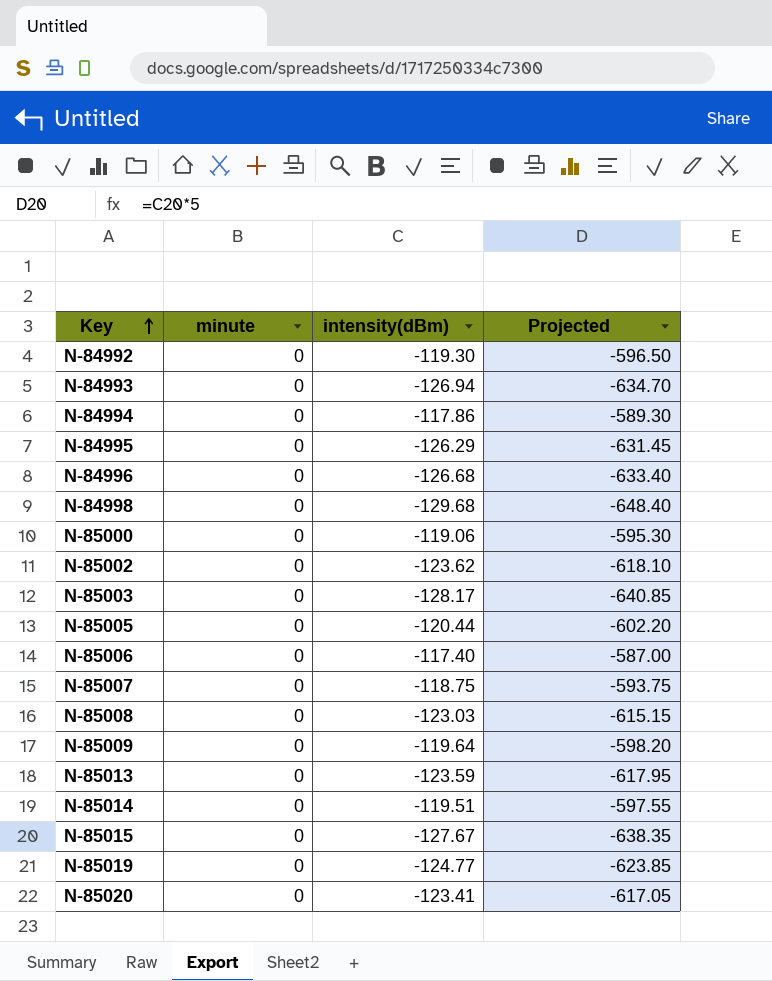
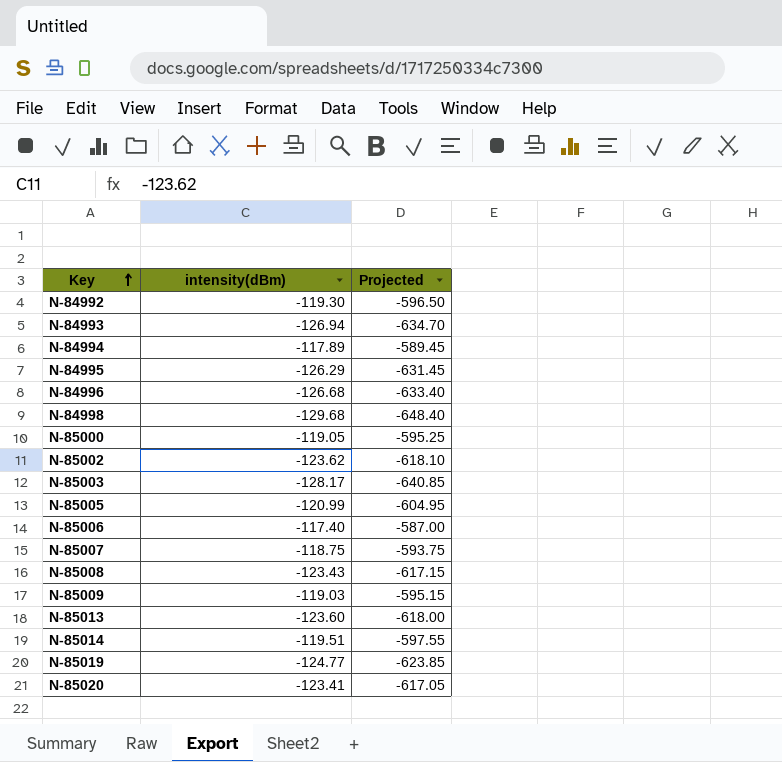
column minute | position: 2 -> none
row N-85015: 0 | -127.67 | -638.35 -> none
N-84994 | intensity(dBm): -117.86 -> -117.89
N-84994 | Projected: -589.30 -> -589.45
N-85000 | intensity(dBm): -119.06 -> -119.05
N-85000 | Projected: -595.30 -> -595.25
N-85005 | intensity(dBm): -120.44 -> -120.99
N-85005 | Projected: -602.20 -> -604.95
N-85008 | intensity(dBm): -123.03 -> -123.43
N-85008 | Projected: -615.15 -> -617.15
N-85009 | intensity(dBm): -119.64 -> -119.03
N-85009 | Projected: -598.20 -> -595.15
N-85013 | intensity(dBm): -123.59 -> -123.60
N-85013 | Projected: -617.95 -> -618.00

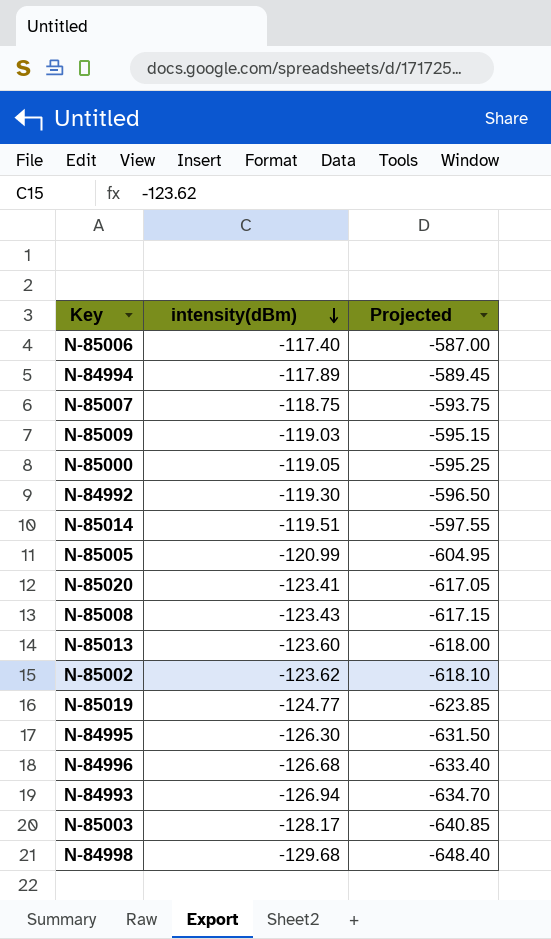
row order: Key ascending -> intensity(dBm) descending
N-84995 | intensity(dBm): -126.29 -> -126.30
N-84995 | Projected: -631.45 -> -631.50

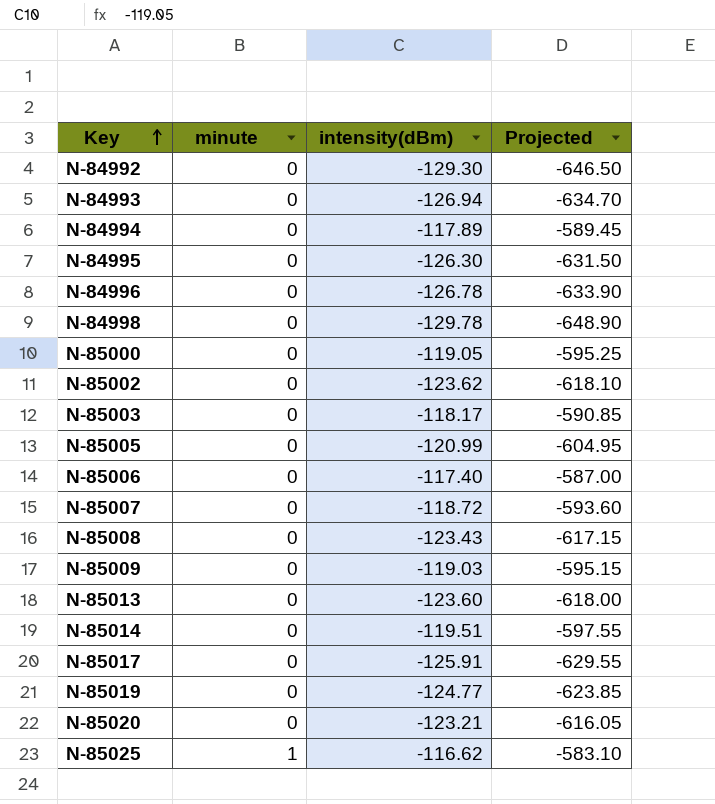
row order: intensity(dBm) descending -> Key ascending
column minute | position: none -> 2
N-84992 | intensity(dBm): -119.30 -> -129.30
N-84992 | Projected: -596.50 -> -646.50
N-84996 | intensity(dBm): -126.68 -> -126.78
N-84996 | Projected: -633.40 -> -633.90
N-84998 | intensity(dBm): -129.68 -> -129.78
N-84998 | Projected: -648.40 -> -648.90
N-85003 | intensity(dBm): -128.17 -> -118.17
N-85003 | Projected: -640.85 -> -590.85
N-85007 | intensity(dBm): -118.75 -> -118.72
N-85007 | Projected: -593.75 -> -593.60
row N-85017: none -> 0 | -125.91 | -629.55
N-85020 | intensity(dBm): -123.41 -> -123.21
N-85020 | Projected: -617.05 -> -616.05
row N-85025: none -> 1 | -116.62 | -583.10

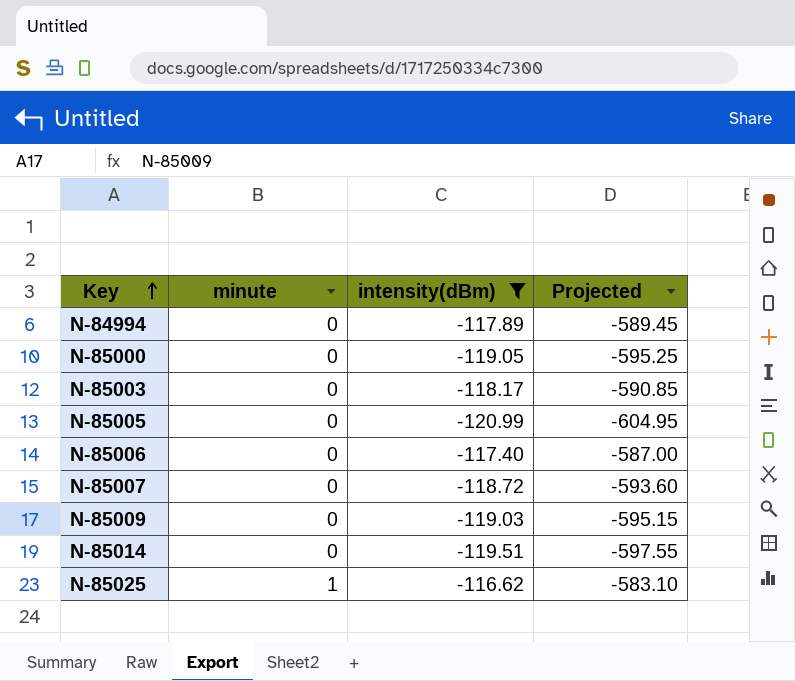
filter: none -> intensity(dBm) >= -120.99

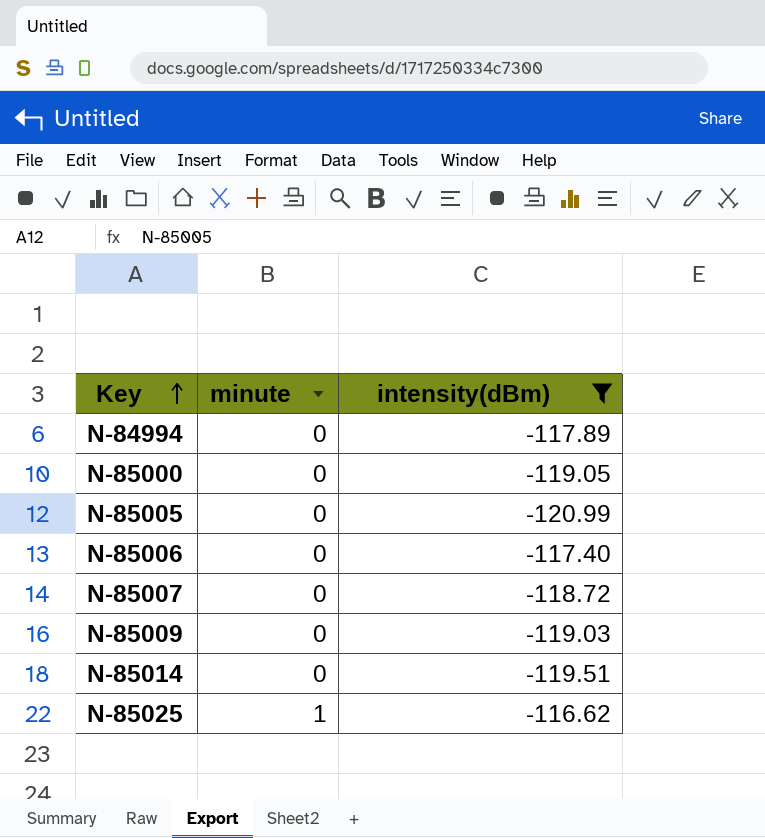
column Projected | formula: [intensity(dBm)] * 5 -> none
row N-85003: 0 | -118.17 | -590.85 -> none

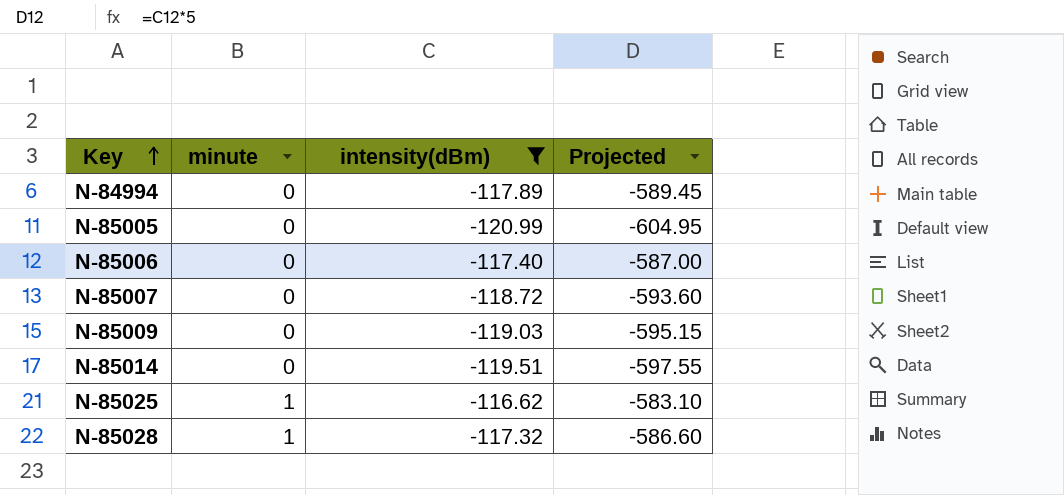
column Projected | formula: none -> [intensity(dBm)] * 5
row N-85000: 0 | -119.05 -> none
row N-85028: none -> 1 | -117.32 | -586.60

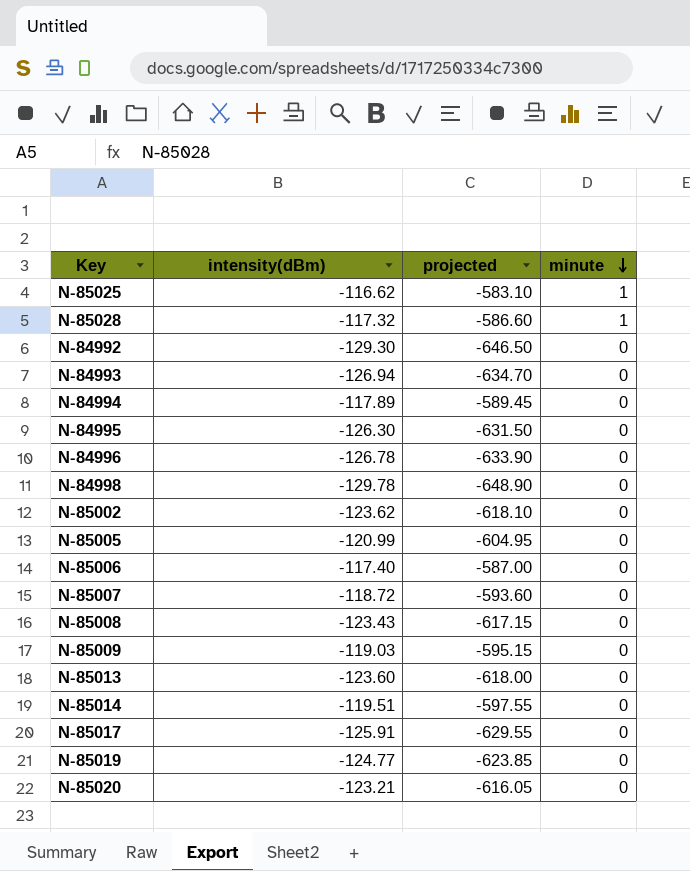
filter: intensity(dBm) >= -120.99 -> none
row order: Key ascending -> minute descending
column name: Projected -> projected
column minute | position: 2 -> 4

